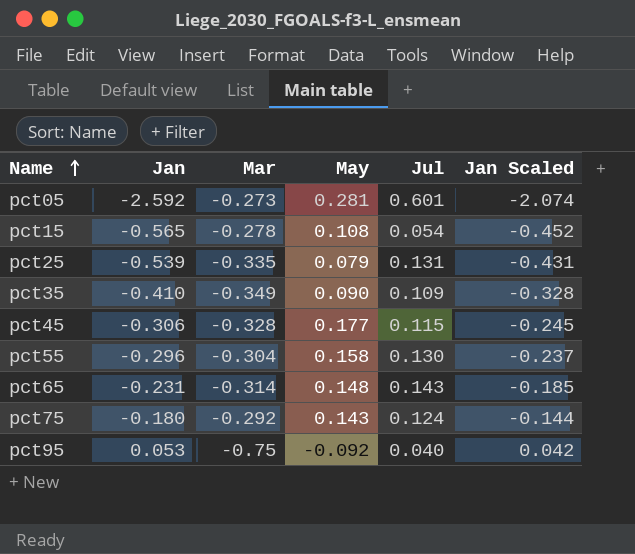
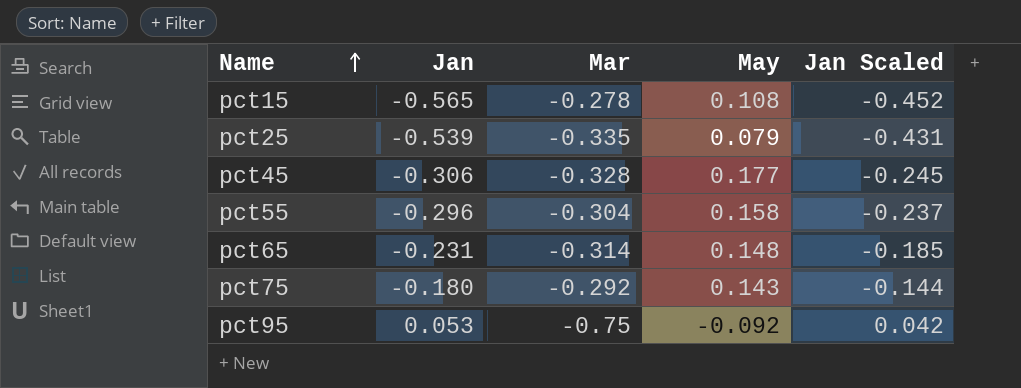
column Jul | position: 5 -> none
row pct05: -2.592 | -0.273 | 0.281 | 0.601 | -2.074 -> none
row pct35: -0.410 | -0.349 | 0.090 | 0.109 | -0.328 -> none

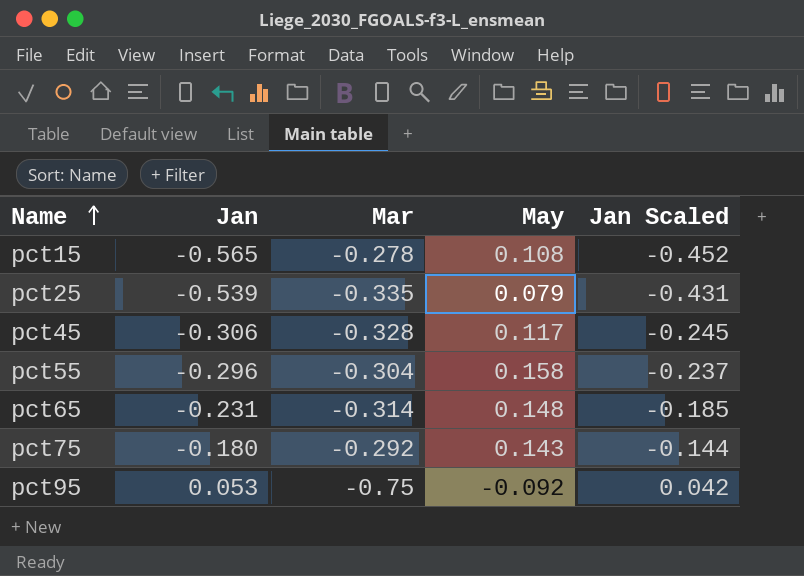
pct45 | May: 0.177 -> 0.117

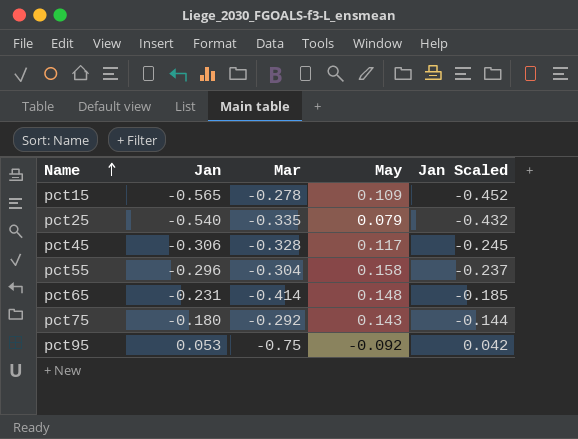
pct15 | May: 0.108 -> 0.109
pct25 | Jan: -0.539 -> -0.540
pct25 | Jan Scaled: -0.431 -> -0.432
pct65 | Mar: -0.314 -> -0.414

